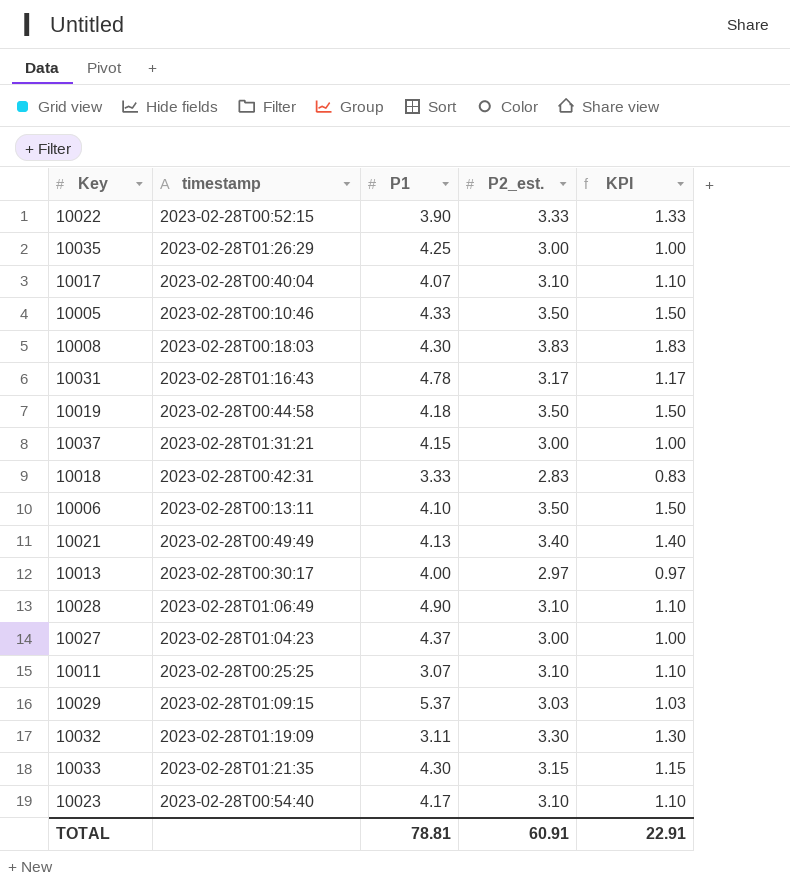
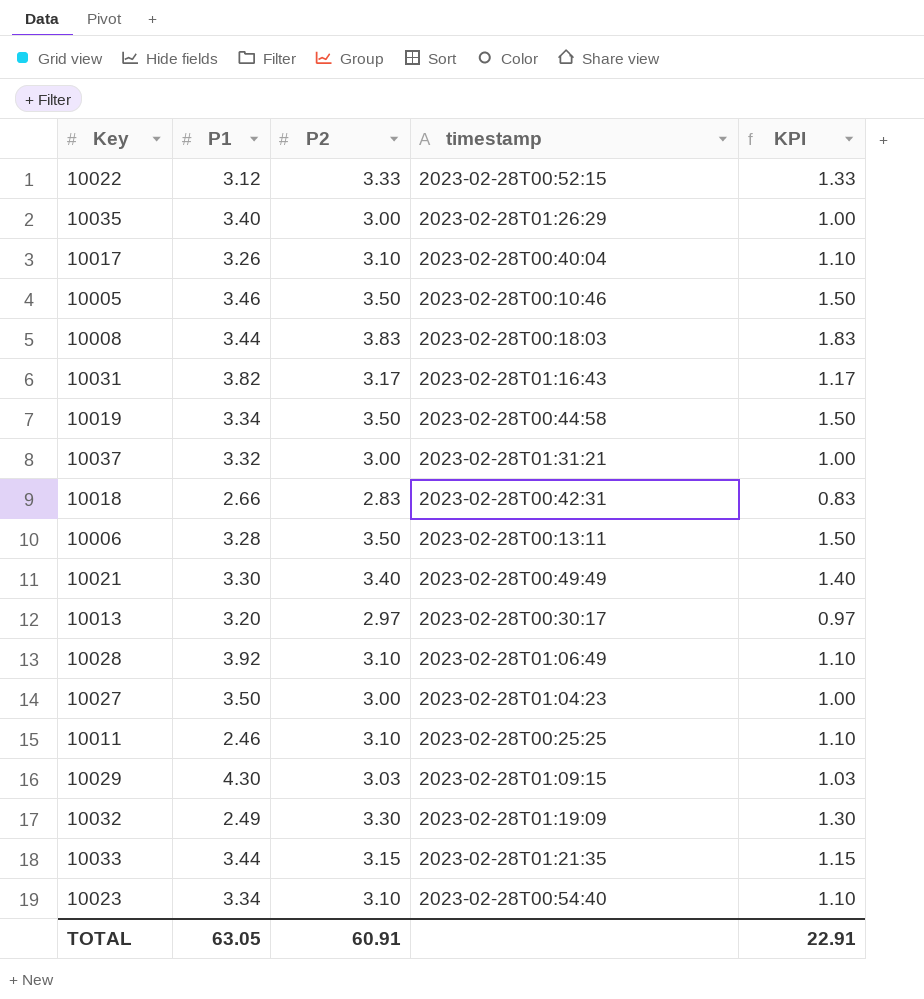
column name: P2_est. -> P2
column timestamp | position: 2 -> 4
10022 | P1: 3.90 -> 3.12
10035 | P1: 4.25 -> 3.40
10017 | P1: 4.07 -> 3.26
10005 | P1: 4.33 -> 3.46
10008 | P1: 4.30 -> 3.44
10031 | P1: 4.78 -> 3.82
10019 | P1: 4.18 -> 3.34
10037 | P1: 4.15 -> 3.32
10018 | P1: 3.33 -> 2.66
10006 | P1: 4.10 -> 3.28
10021 | P1: 4.13 -> 3.30
10013 | P1: 4.00 -> 3.20
10028 | P1: 4.90 -> 3.92
10027 | P1: 4.37 -> 3.50
10011 | P1: 3.07 -> 2.46
10029 | P1: 5.37 -> 4.30
10032 | P1: 3.11 -> 2.49
10033 | P1: 4.30 -> 3.44
10023 | P1: 4.17 -> 3.34
TOTAL | P1: 78.81 -> 63.05

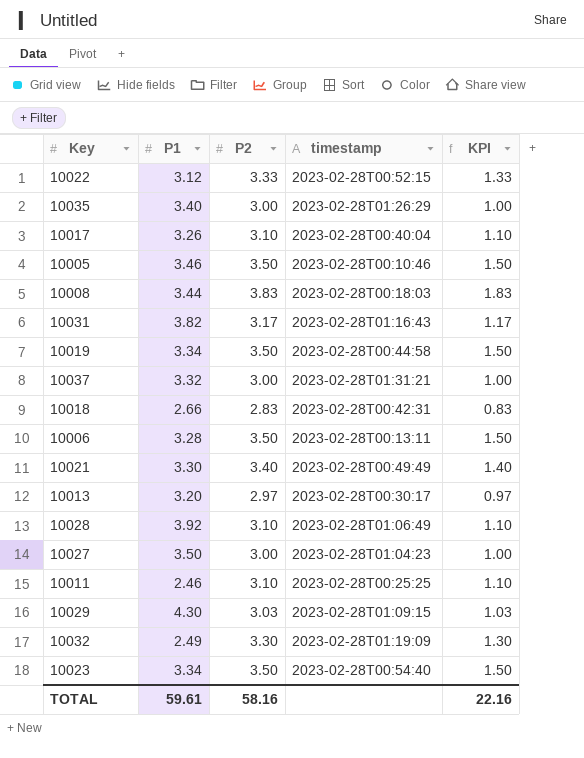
row 10033: 3.44 | 3.15 | 2023-02-28T01:21:35 | 1.15 -> none
10023 | P2: 3.10 -> 3.50
10023 | KPI: 1.10 -> 1.50
TOTAL | P1: 63.05 -> 59.61
TOTAL | P2: 60.91 -> 58.16
TOTAL | KPI: 22.91 -> 22.16

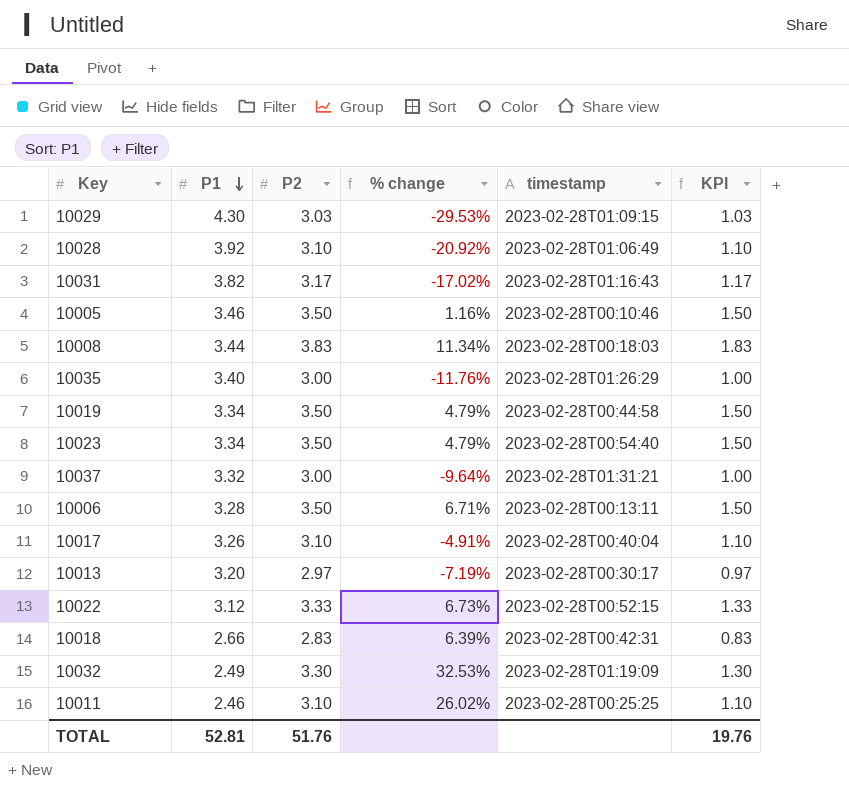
row order: none -> P1 descending
column % change | formula: none -> ([P2] - [P1]) / [P1]
row 10021: 3.30 | 3.40 | 2023-02-28T00:49:49 | 1.40 -> none
row 10027: 3.50 | 3.00 | 2023-02-28T01:04:23 | 1.00 -> none
TOTAL | P1: 59.61 -> 52.81
TOTAL | P2: 58.16 -> 51.76
TOTAL | KPI: 22.16 -> 19.76

